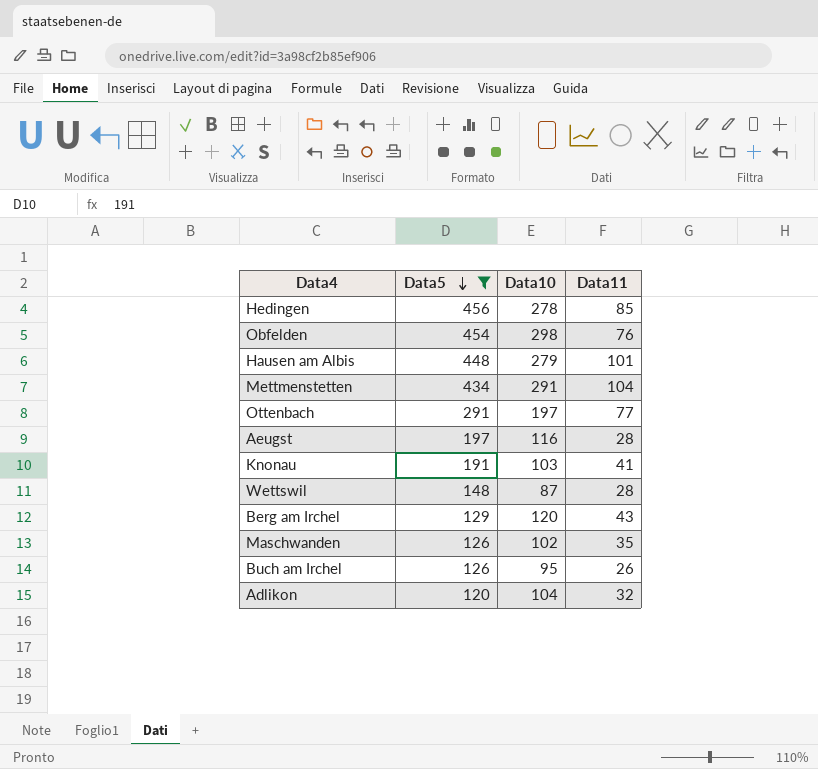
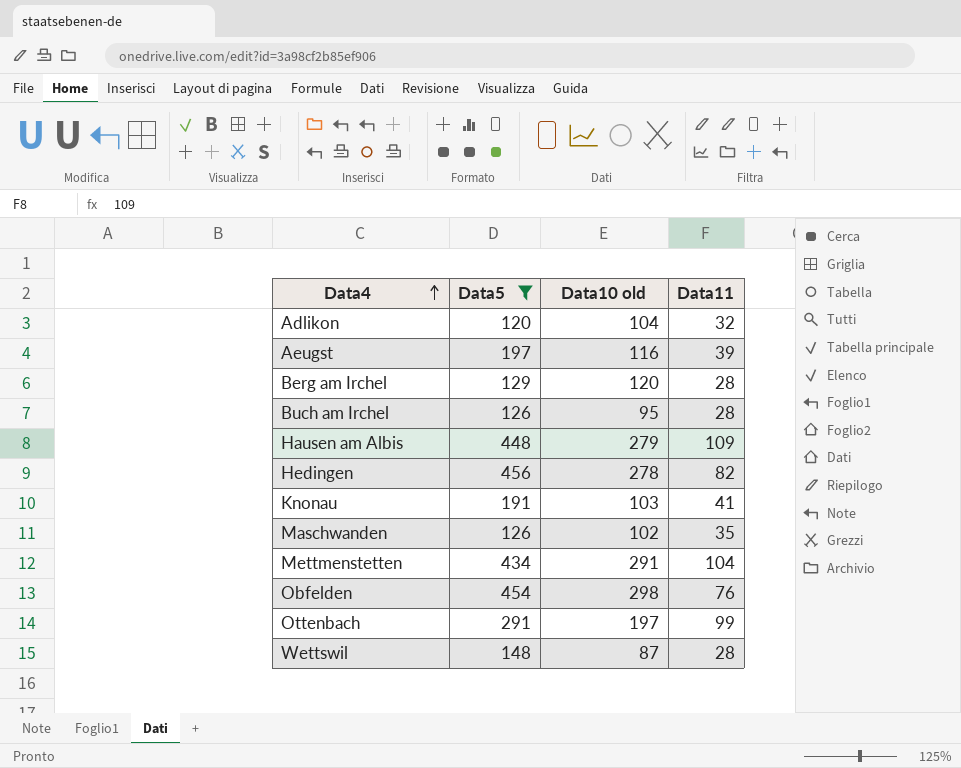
row order: Data5 descending -> Data4 ascending
column name: Data10 -> Data10 old
Aeugst | Data11: 28 -> 39
Berg am Irchel | Data11: 43 -> 28
Buch am Irchel | Data11: 26 -> 28
Hausen am Albis | Data11: 101 -> 109
Hedingen | Data11: 85 -> 82
Ottenbach | Data11: 77 -> 99

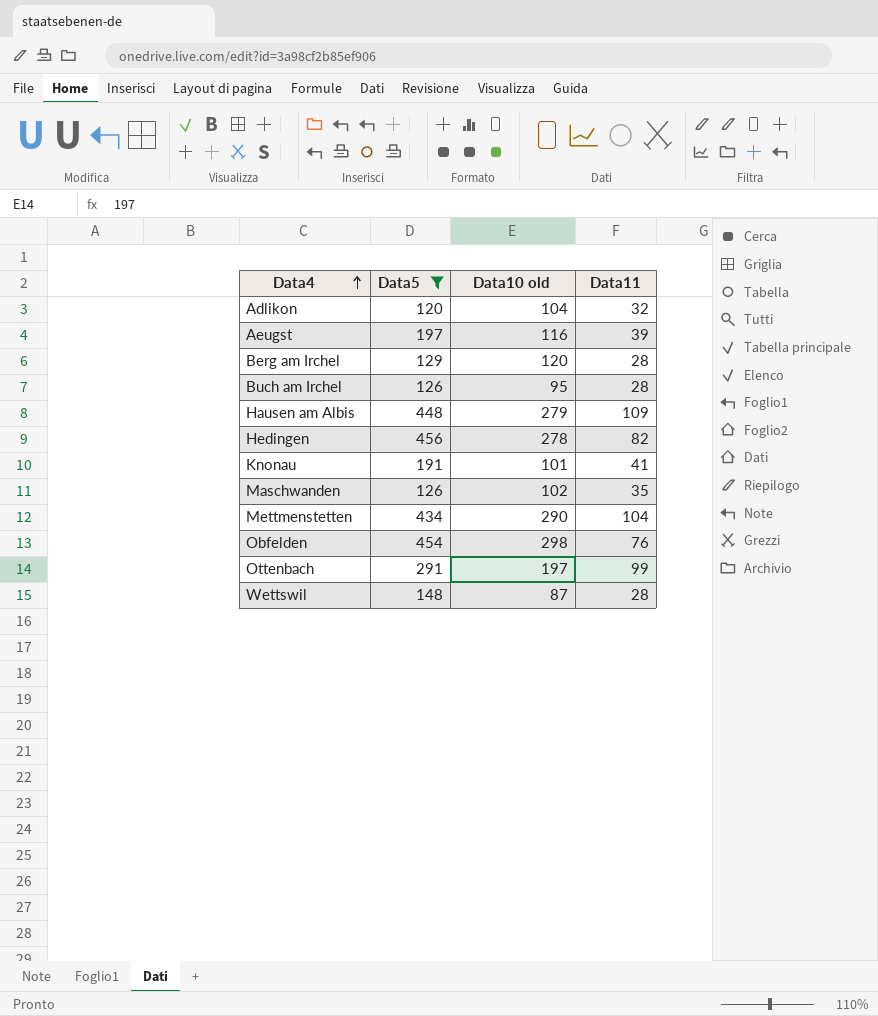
Knonau | Data10 old: 103 -> 101
Mettmenstetten | Data10 old: 291 -> 290

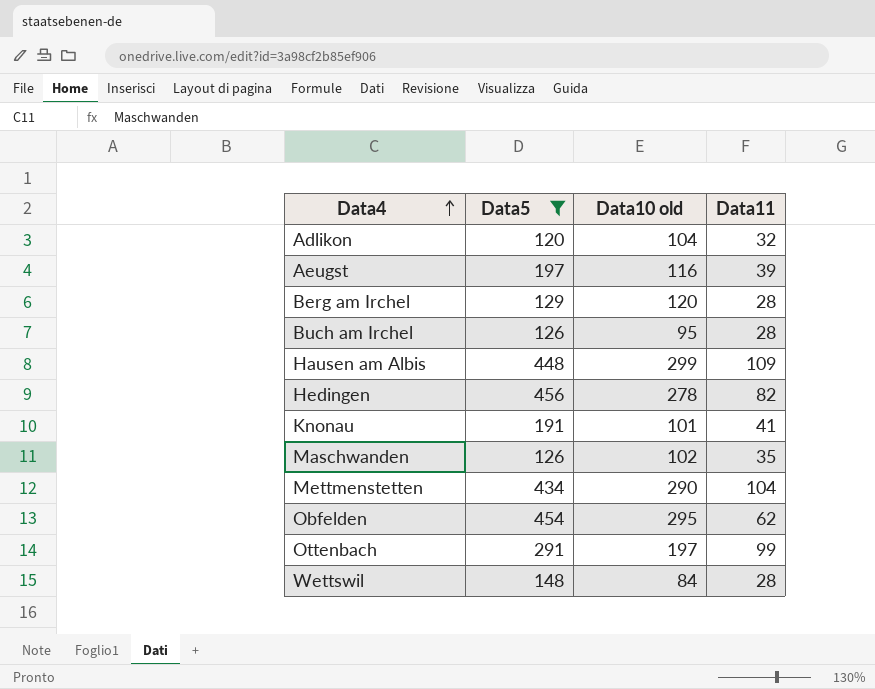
Hausen am Albis | Data10 old: 279 -> 299
Obfelden | Data10 old: 298 -> 295
Obfelden | Data11: 76 -> 62
Wettswil | Data10 old: 87 -> 84

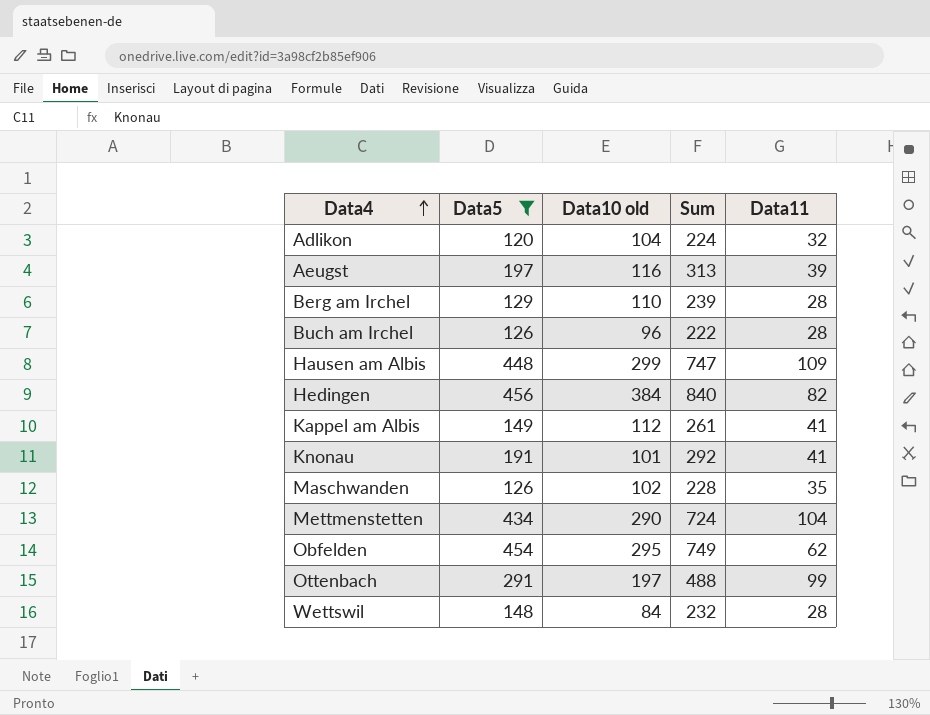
column Sum | formula: none -> [Data5] + [Data10 old]
Berg am Irchel | Data10 old: 120 -> 110
Buch am Irchel | Data10 old: 95 -> 96
Hedingen | Data10 old: 278 -> 384
row Kappel am Albis: none -> 149 | 112 | 261 | 41

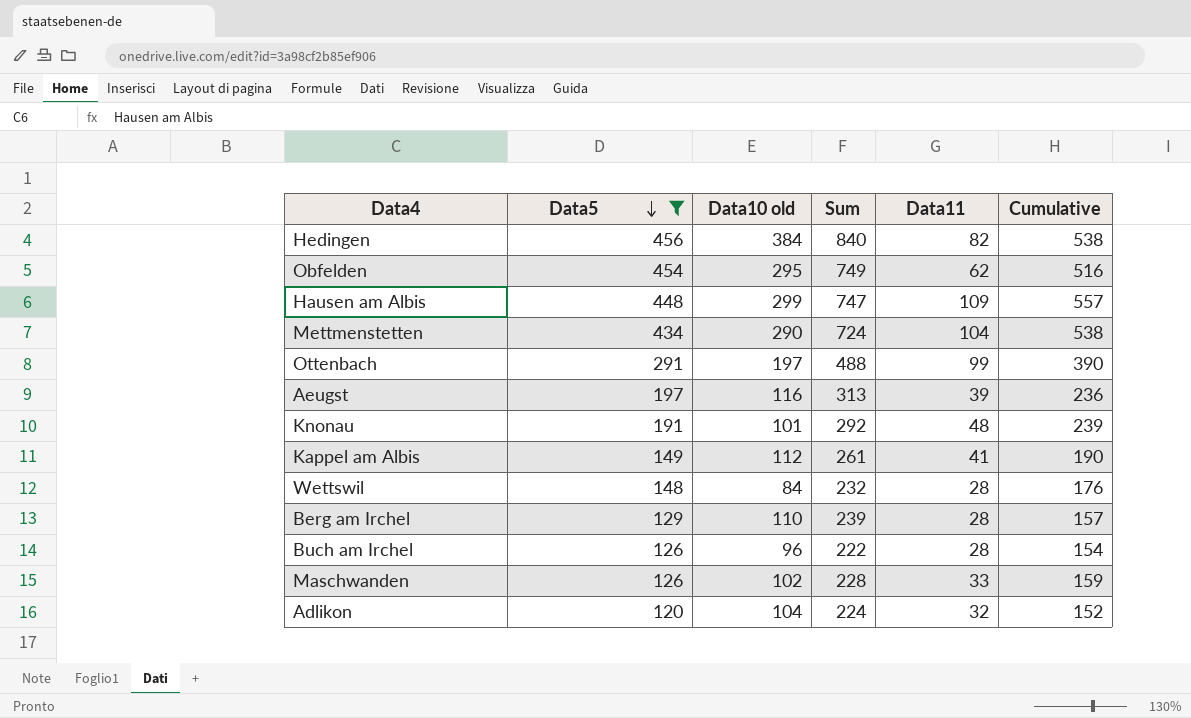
row order: Data4 ascending -> Data5 descending
column Cumulative | formula: none -> [Data5] + [Data11]
Knonau | Data11: 41 -> 48
Maschwanden | Data11: 35 -> 33

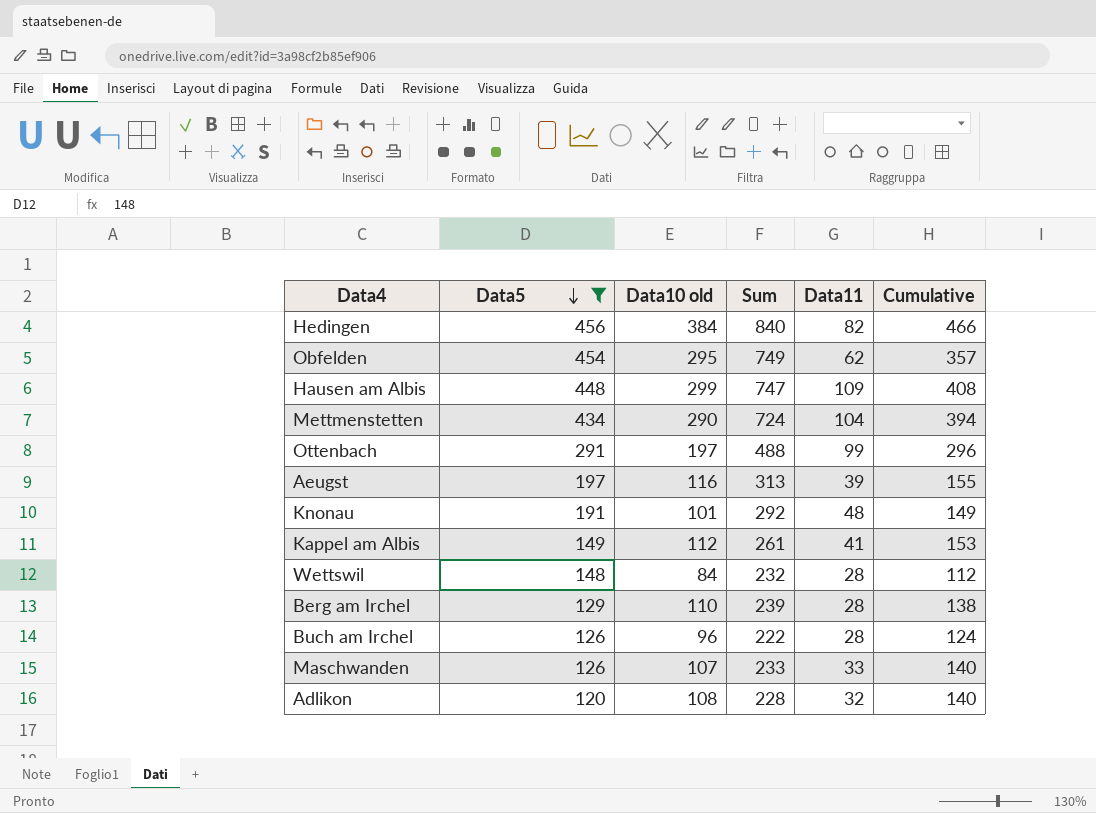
column Cumulative | formula: [Data5] + [Data11] -> [Data10 old] + [Data11]
Maschwanden | Data10 old: 102 -> 107
Maschwanden | Sum: 228 -> 233
Adlikon | Data10 old: 104 -> 108
Adlikon | Sum: 224 -> 228

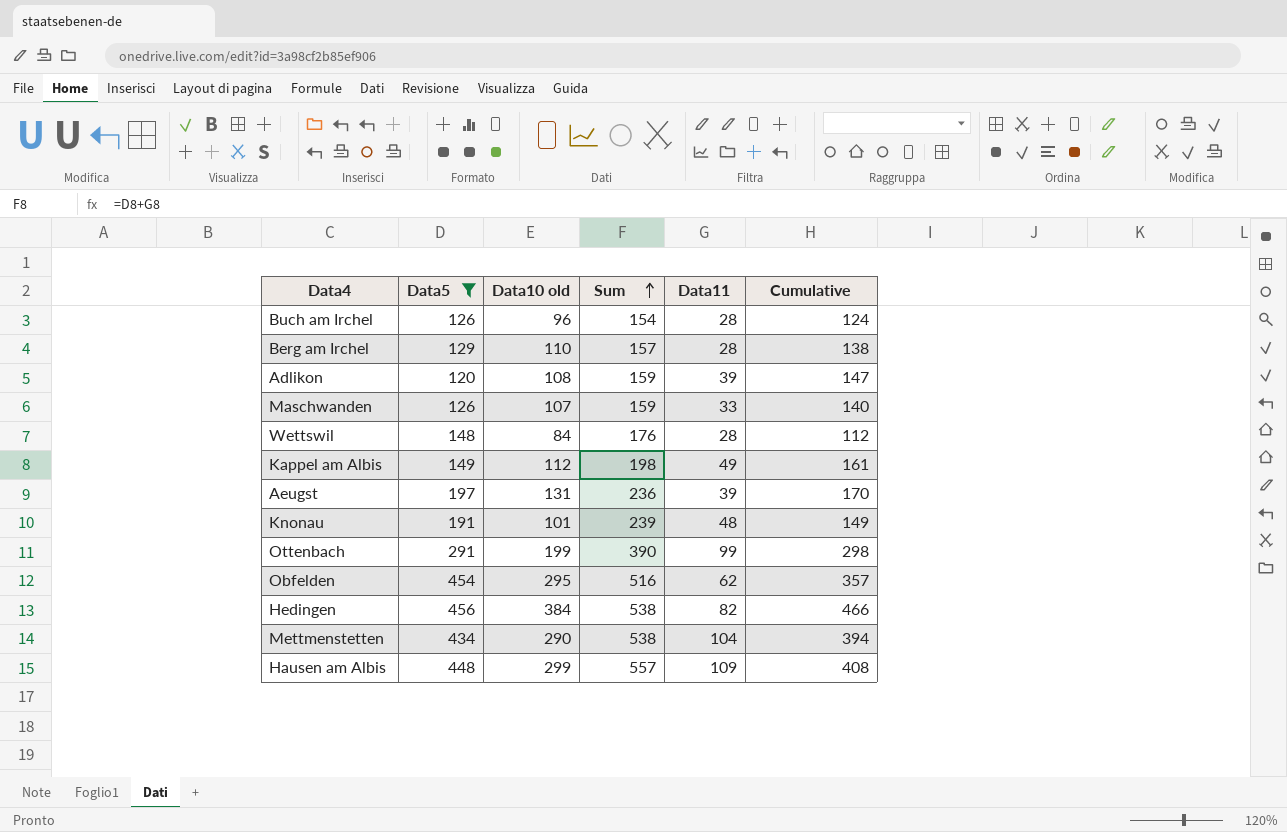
row order: Data5 descending -> Sum ascending
column Sum | formula: [Data5] + [Data10 old] -> [Data5] + [Data11]
Adlikon | Data11: 32 -> 39
Adlikon | Cumulative: 140 -> 147
Kappel am Albis | Data11: 41 -> 49
Kappel am Albis | Cumulative: 153 -> 161
Aeugst | Data10 old: 116 -> 131
Aeugst | Cumulative: 155 -> 170
Ottenbach | Data10 old: 197 -> 199
Ottenbach | Cumulative: 296 -> 298

